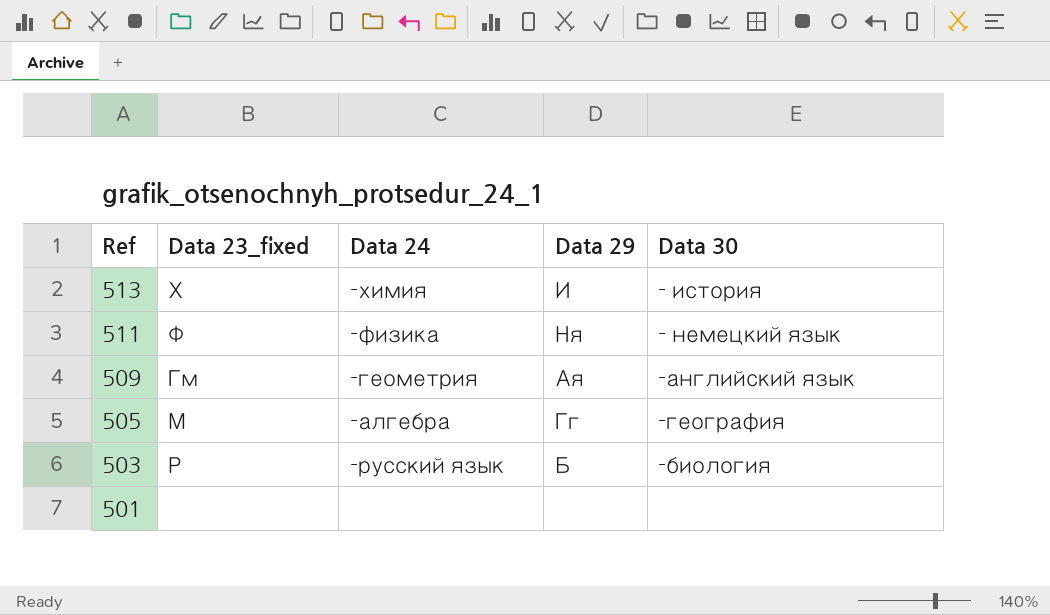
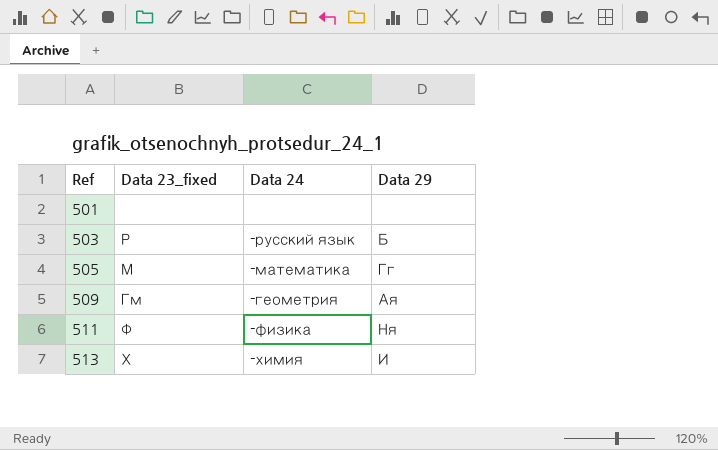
row order: Ref descending -> Ref ascending
column Data 30 | position: 5 -> none
505 | Data 24: -алгебра -> -математика

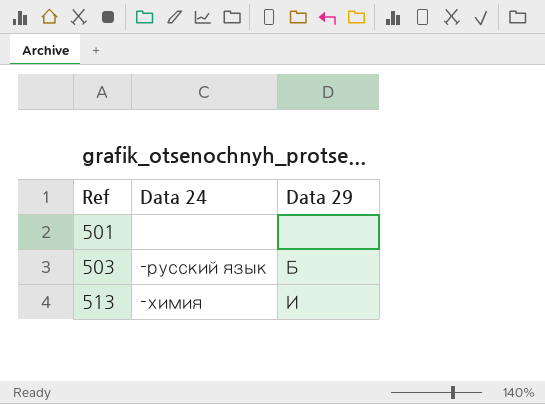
column Data 23_fixed | position: 2 -> none
row 505: М | -математика | Гг -> none
row 509: Гм | -геометрия | Ая -> none
row 511: Ф | -физика | Ня -> none

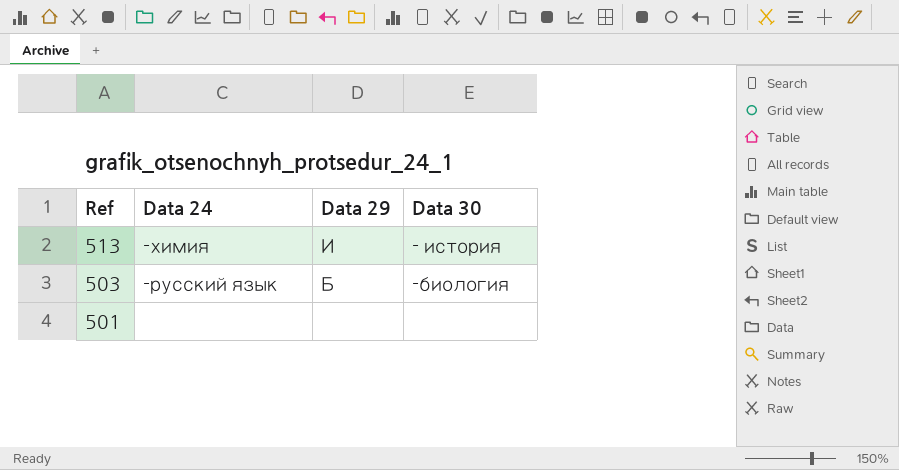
row order: Ref ascending -> Ref descending
column Data 30 | position: none -> 4

